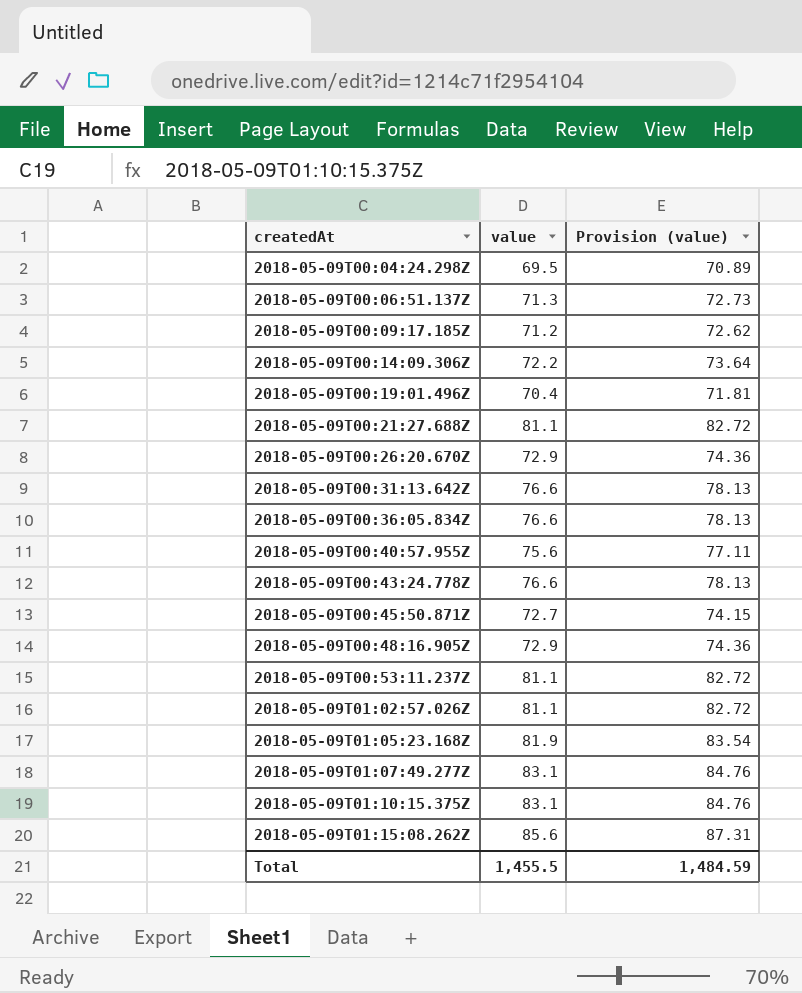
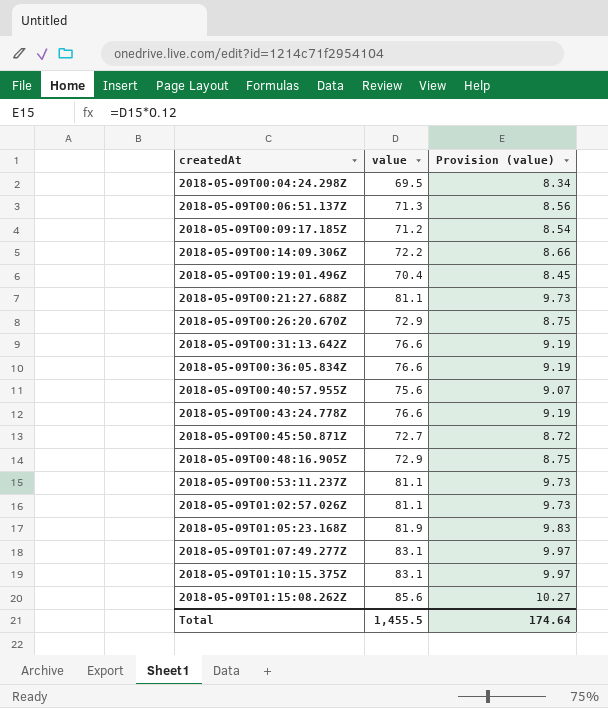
column Provision (value) | formula: [value] * 1.02 -> [value] * 0.12
Total | Provision (value): 1,484.59 -> 174.64

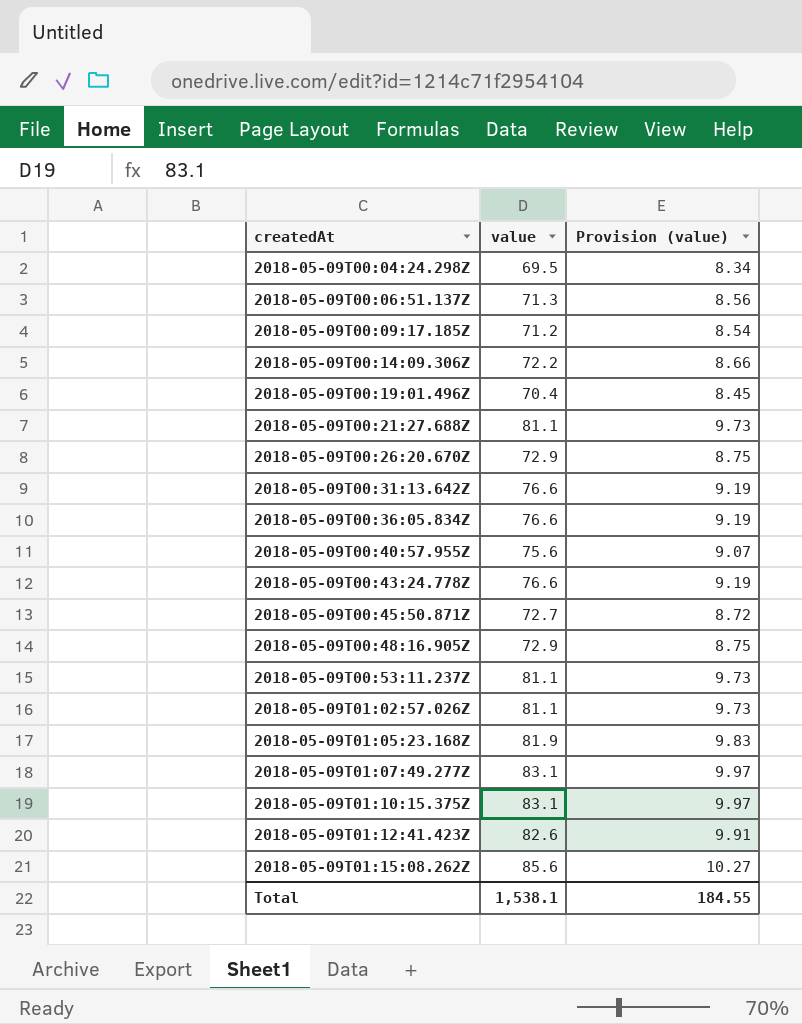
row 2018-05-09T01:12:41.423Z: none -> 82.6 | 9.91
Total | value: 1,455.5 -> 1,538.1
Total | Provision (value): 174.64 -> 184.55

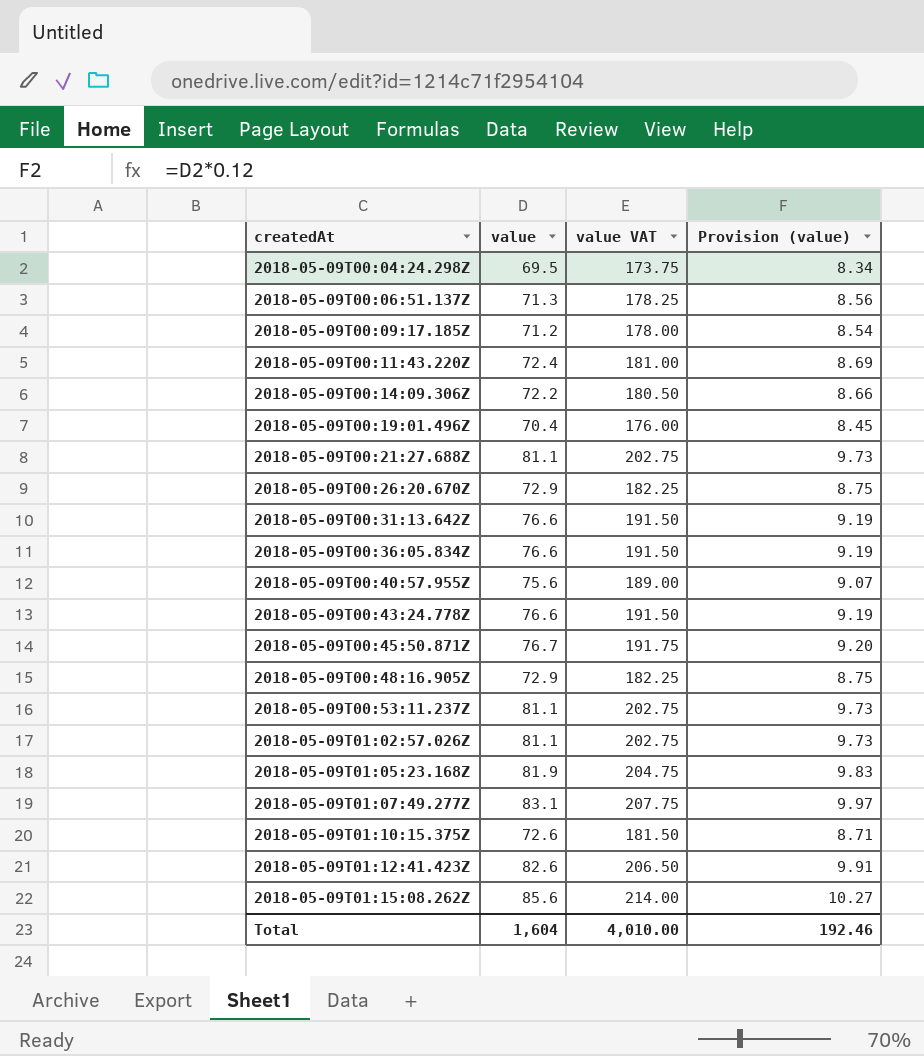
column value VAT | formula: none -> [value] * 2.5
row 2018-05-09T00:11:43.220Z: none -> 72.4 | 181.00 | 8.69
2018-05-09T00:45:50.871Z | value: 72.7 -> 76.7
2018-05-09T00:45:50.871Z | Provision (value): 8.72 -> 9.20
2018-05-09T01:10:15.375Z | value: 83.1 -> 72.6
2018-05-09T01:10:15.375Z | Provision (value): 9.97 -> 8.71
Total | value: 1,538.1 -> 1,604
Total | Provision (value): 184.55 -> 192.46

